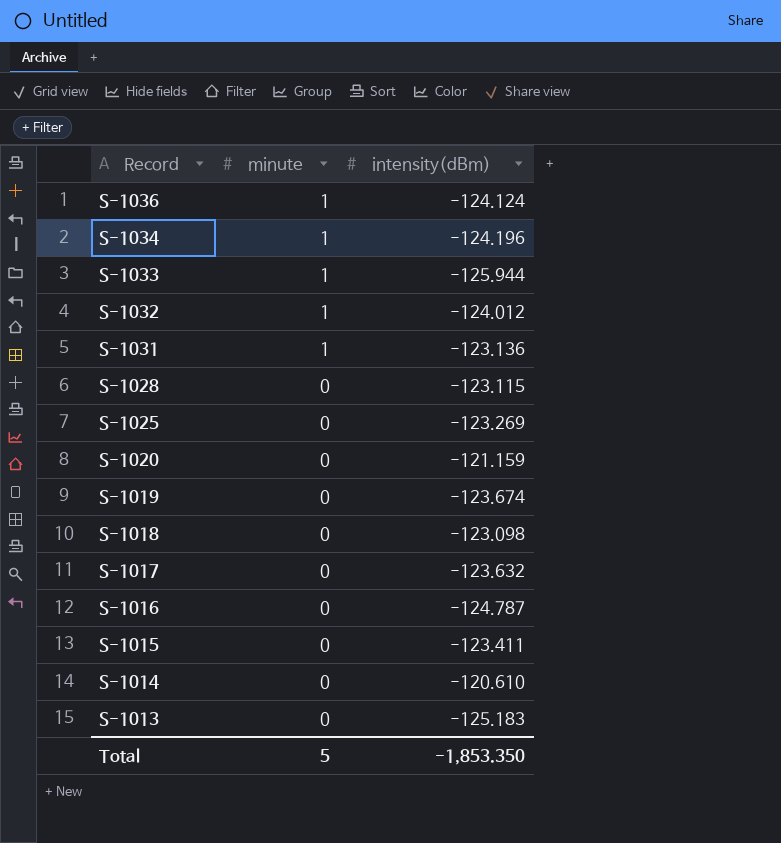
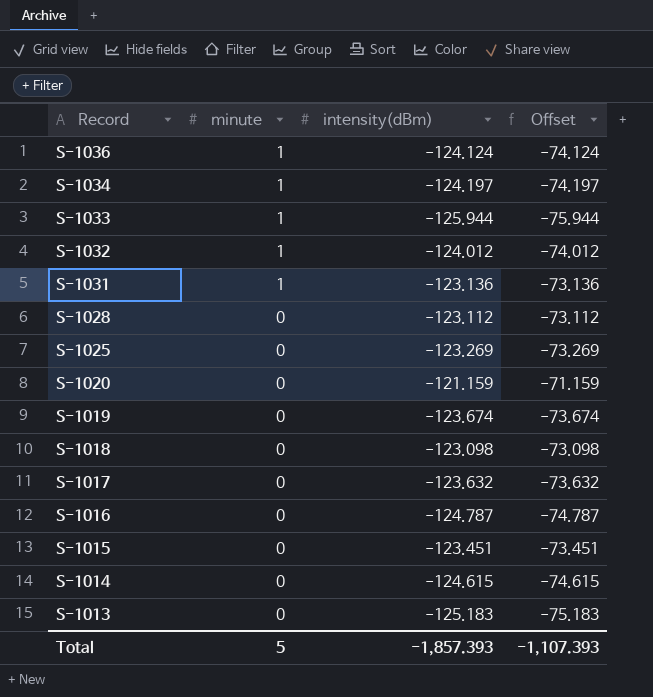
column Offset | formula: none -> [intensity(dBm)] + 50
S-1034 | intensity(dBm): -124.196 -> -124.197
S-1028 | intensity(dBm): -123.115 -> -123.112
S-1015 | intensity(dBm): -123.411 -> -123.451
S-1014 | intensity(dBm): -120.610 -> -124.615
Total | intensity(dBm): -1,853.350 -> -1,857.393

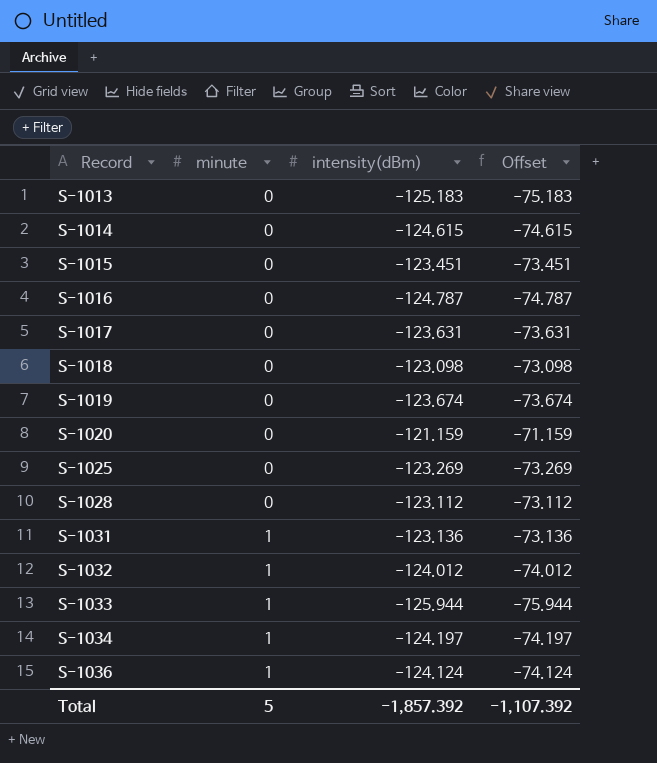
row order: Record descending -> Record ascending
S-1017 | intensity(dBm): -123.632 -> -123.631
S-1017 | Offset: -73.632 -> -73.631
Total | intensity(dBm): -1,857.393 -> -1,857.392
Total | Offset: -1,107.393 -> -1,107.392

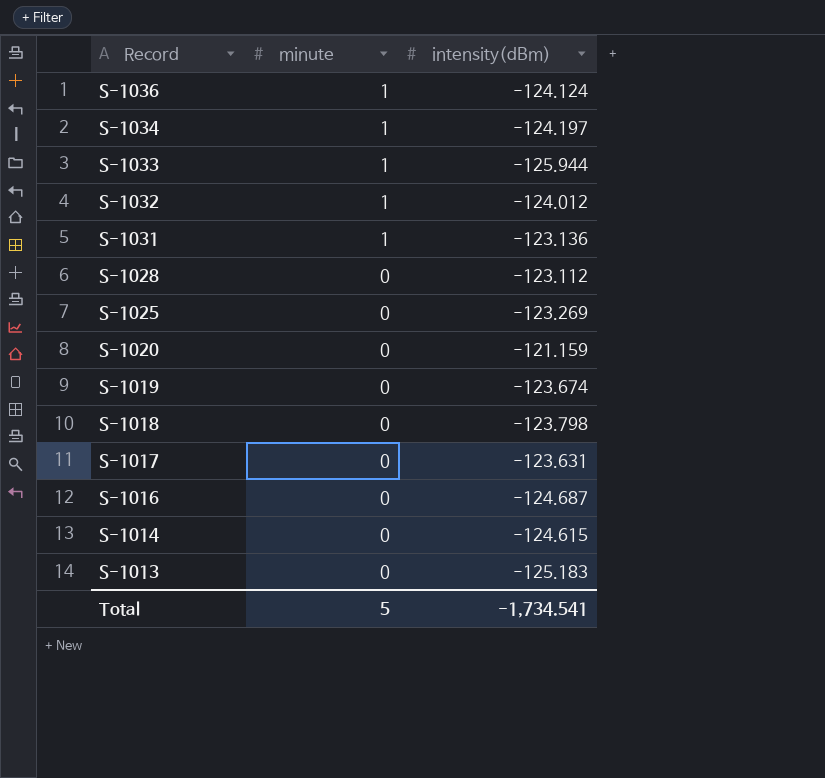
row order: Record ascending -> Record descending
column Offset | formula: [intensity(dBm)] + 50 -> none
row S-1015: 0 | -123.451 | -73.451 -> none
S-1018 | intensity(dBm): -123.098 -> -123.798
S-1016 | intensity(dBm): -124.787 -> -124.687
Total | intensity(dBm): -1,857.392 -> -1,734.541

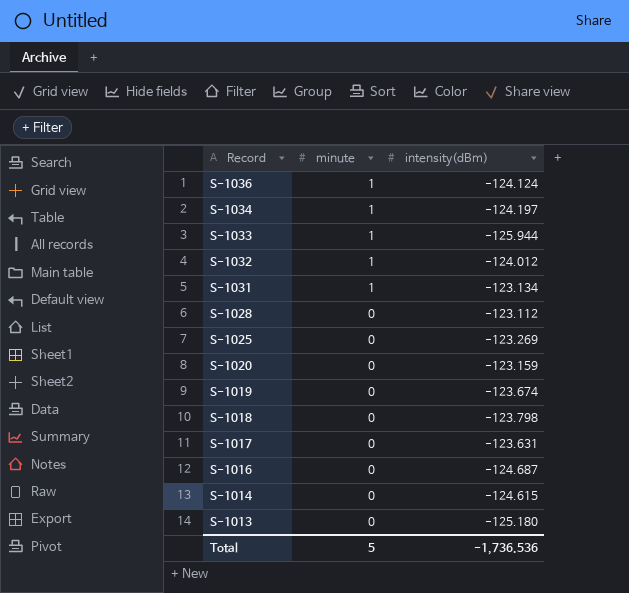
S-1031 | intensity(dBm): -123.136 -> -123.134
S-1020 | intensity(dBm): -121.159 -> -123.159
S-1013 | intensity(dBm): -125.183 -> -125.180
Total | intensity(dBm): -1,734.541 -> -1,736.536

